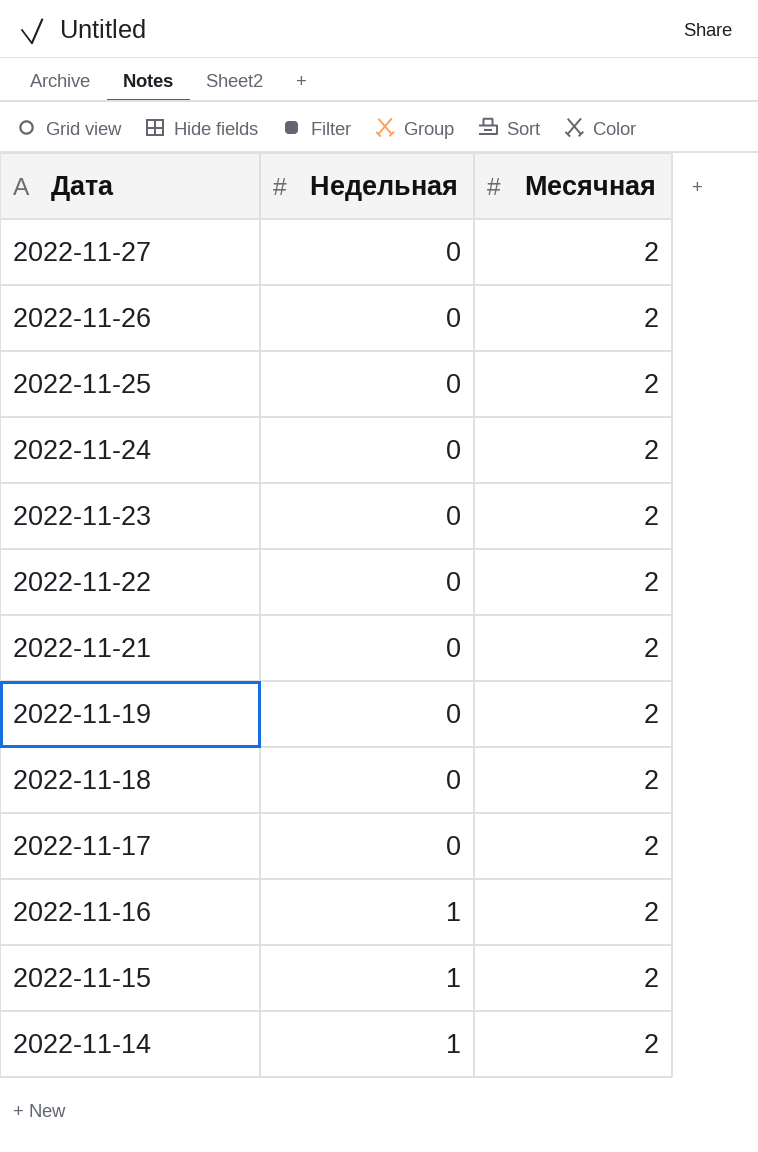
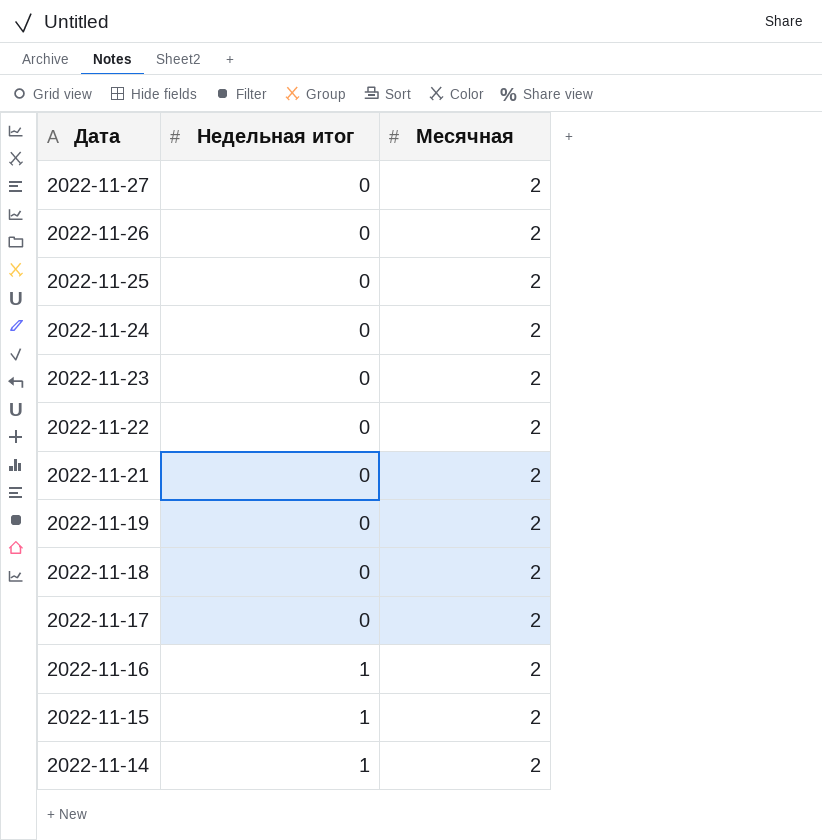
column name: Недельная -> Недельная итог

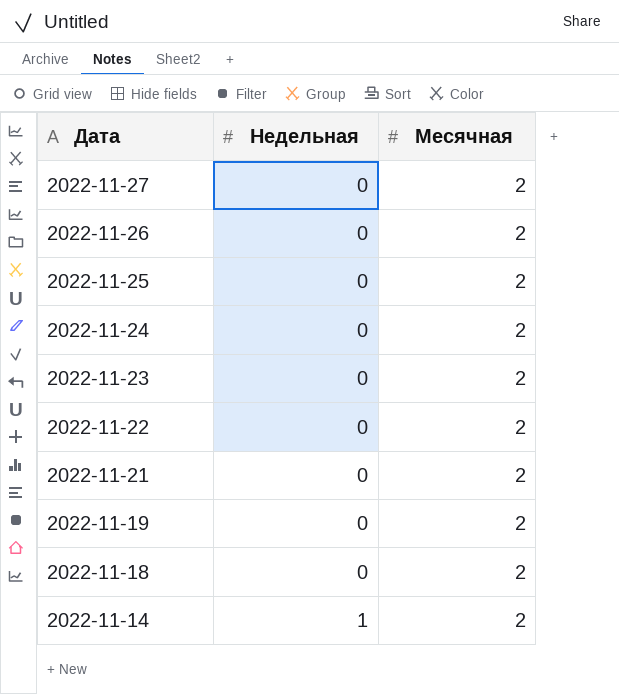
column name: Недельная итог -> Недельная
row 2022-11-17: 0 | 2 -> none
row 2022-11-16: 1 | 2 -> none
row 2022-11-15: 1 | 2 -> none

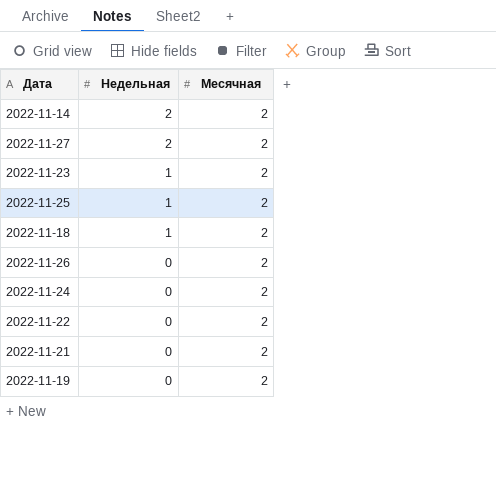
row order: Дата descending -> Недельная descending
2022-11-14 | Недельная: 1 -> 2
2022-11-27 | Недельная: 0 -> 2
2022-11-23 | Недельная: 0 -> 1
2022-11-25 | Недельная: 0 -> 1
2022-11-18 | Недельная: 0 -> 1

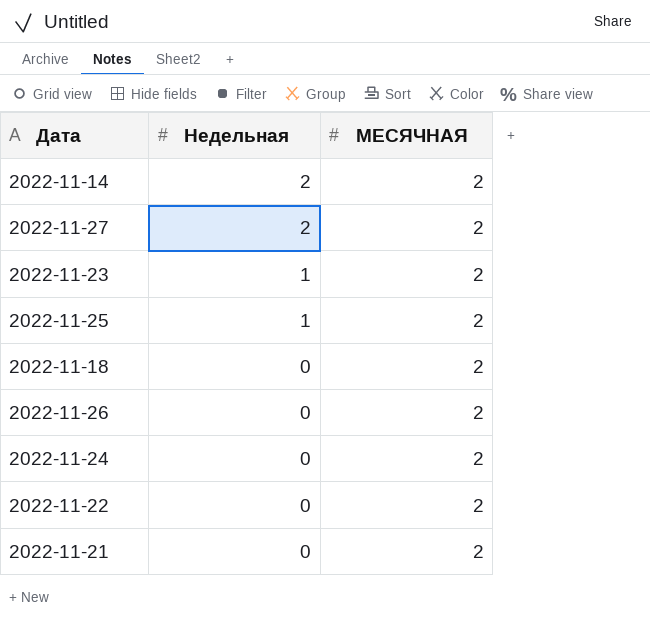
column name: Месячная -> МЕСЯЧНАЯ
row 2022-11-19: 0 | 2 -> none
2022-11-18 | Недельная: 1 -> 0

